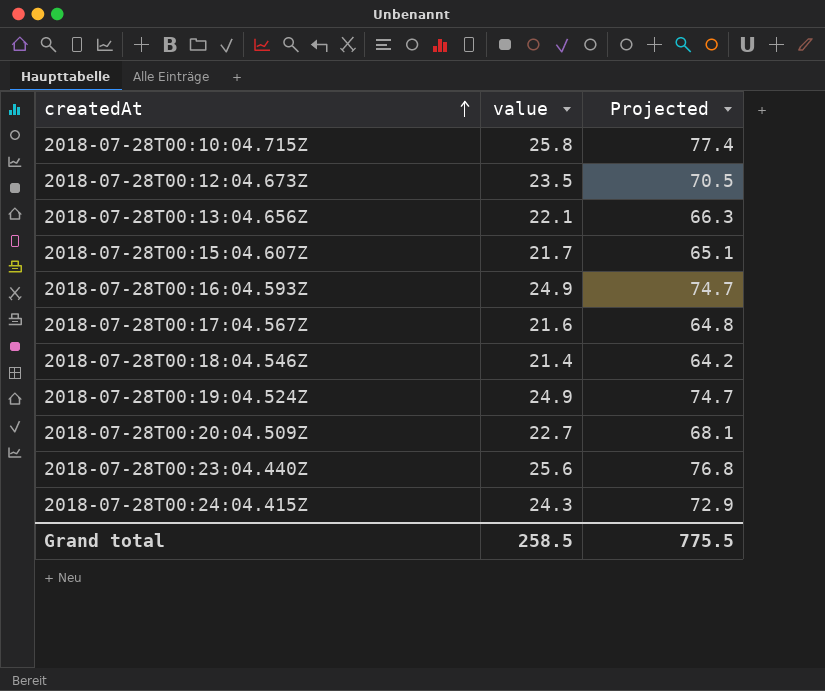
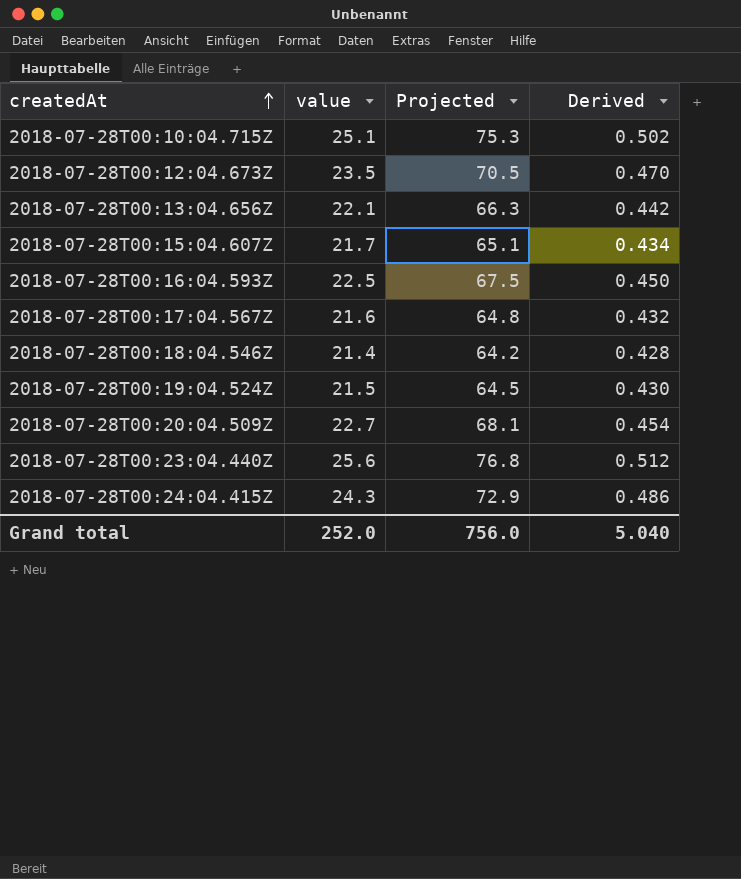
column Derived | formula: none -> [value] * 0.02
2018-07-28T00:10:04.715Z | value: 25.8 -> 25.1
2018-07-28T00:10:04.715Z | Projected: 77.4 -> 75.3
2018-07-28T00:16:04.593Z | value: 24.9 -> 22.5
2018-07-28T00:16:04.593Z | Projected: 74.7 -> 67.5
2018-07-28T00:19:04.524Z | value: 24.9 -> 21.5
2018-07-28T00:19:04.524Z | Projected: 74.7 -> 64.5
Grand total | value: 258.5 -> 252.0
Grand total | Projected: 775.5 -> 756.0

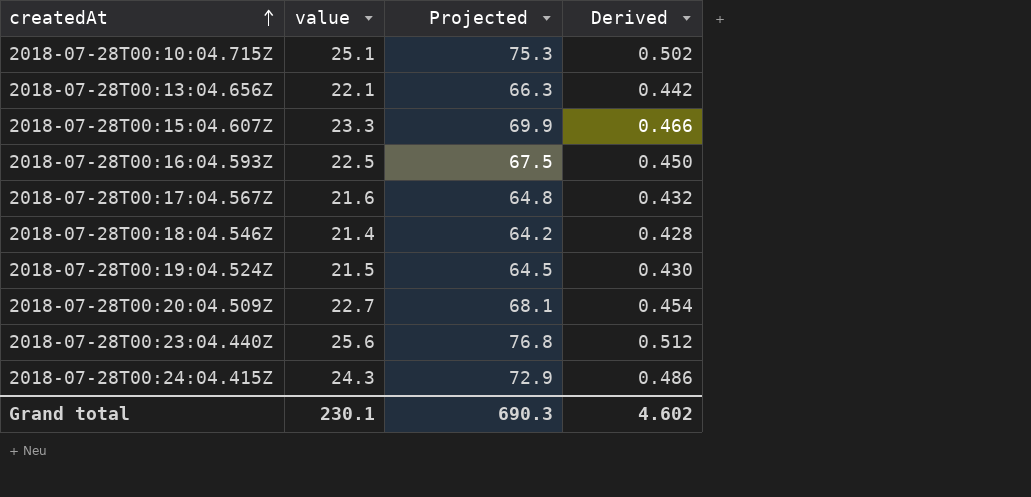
row 2018-07-28T00:12:04.673Z: 23.5 | 70.5 | 0.470 -> none
2018-07-28T00:15:04.607Z | value: 21.7 -> 23.3
2018-07-28T00:15:04.607Z | Projected: 65.1 -> 69.9
2018-07-28T00:15:04.607Z | Derived: 0.434 -> 0.466
Grand total | value: 252.0 -> 230.1
Grand total | Projected: 756.0 -> 690.3
Grand total | Derived: 5.040 -> 4.602

